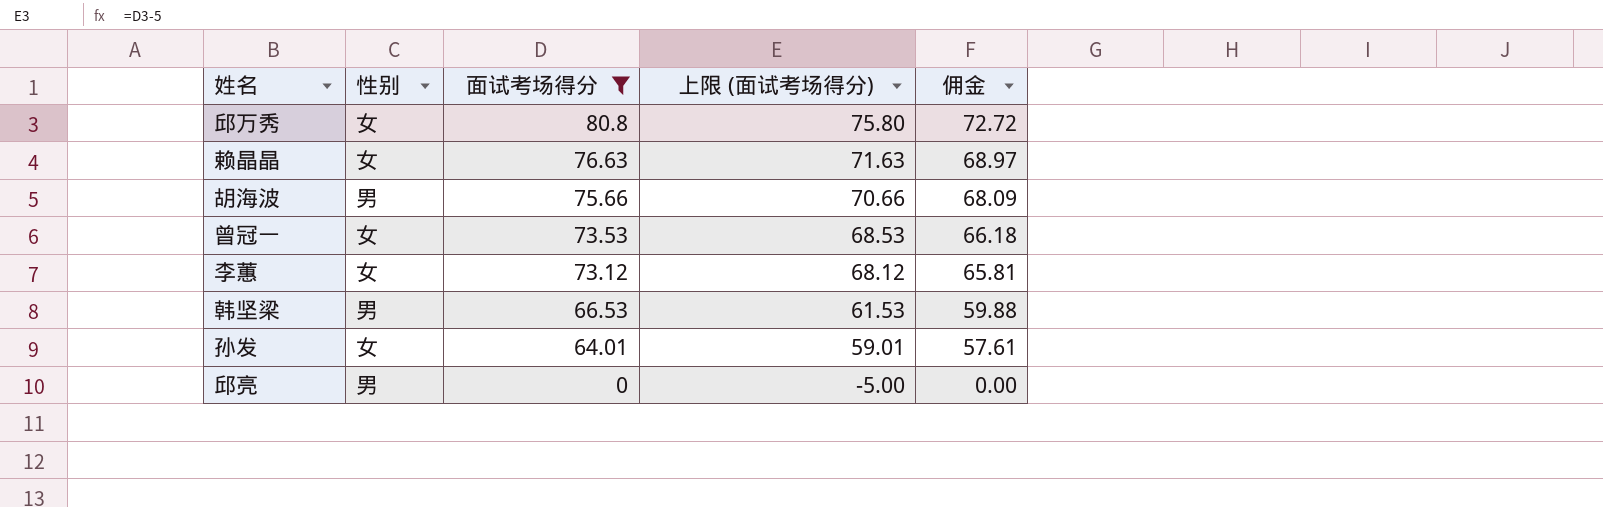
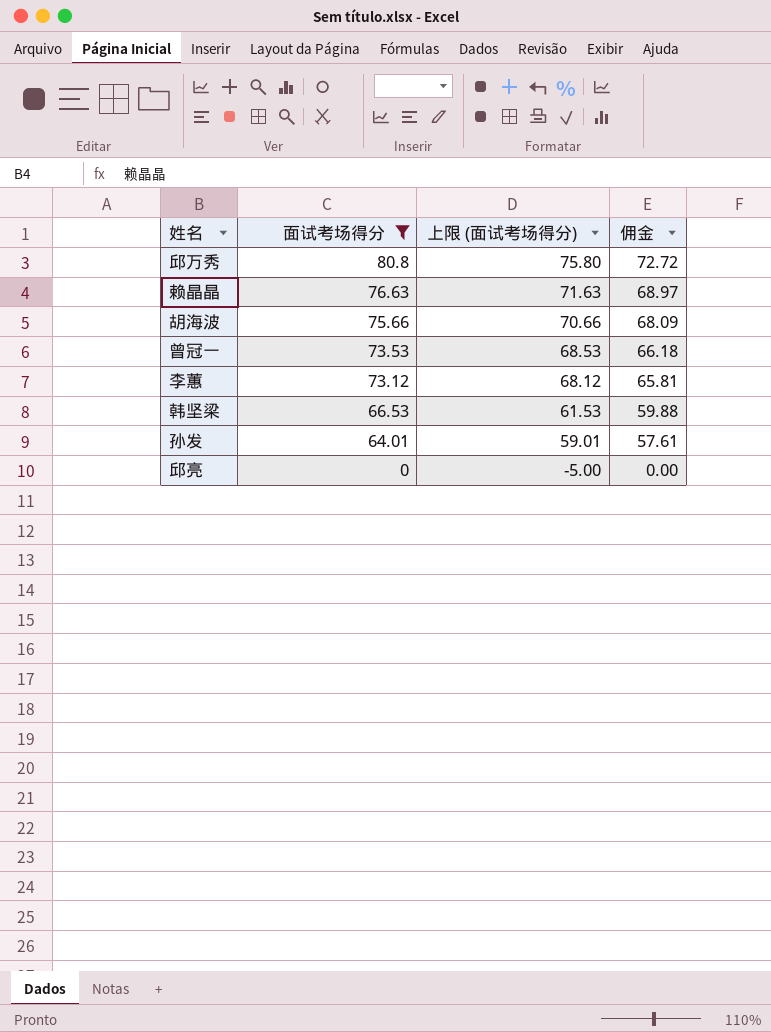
column 性别 | position: 2 -> none

